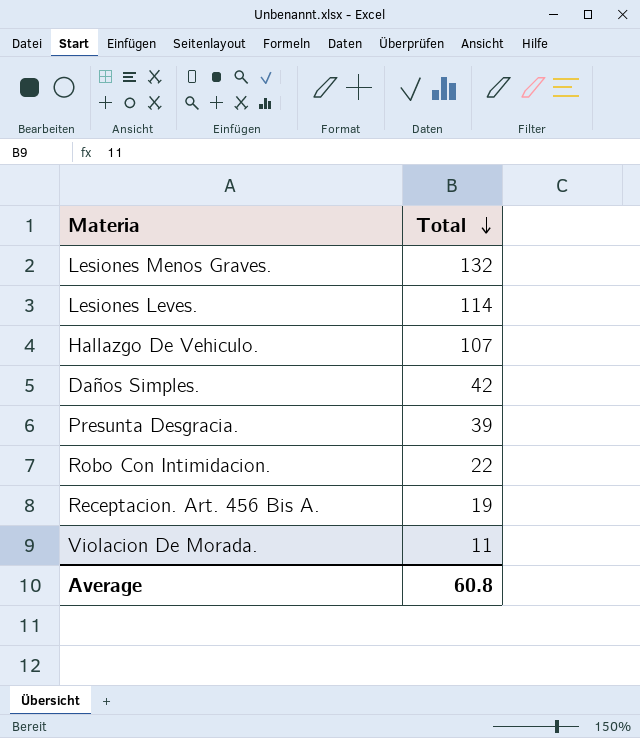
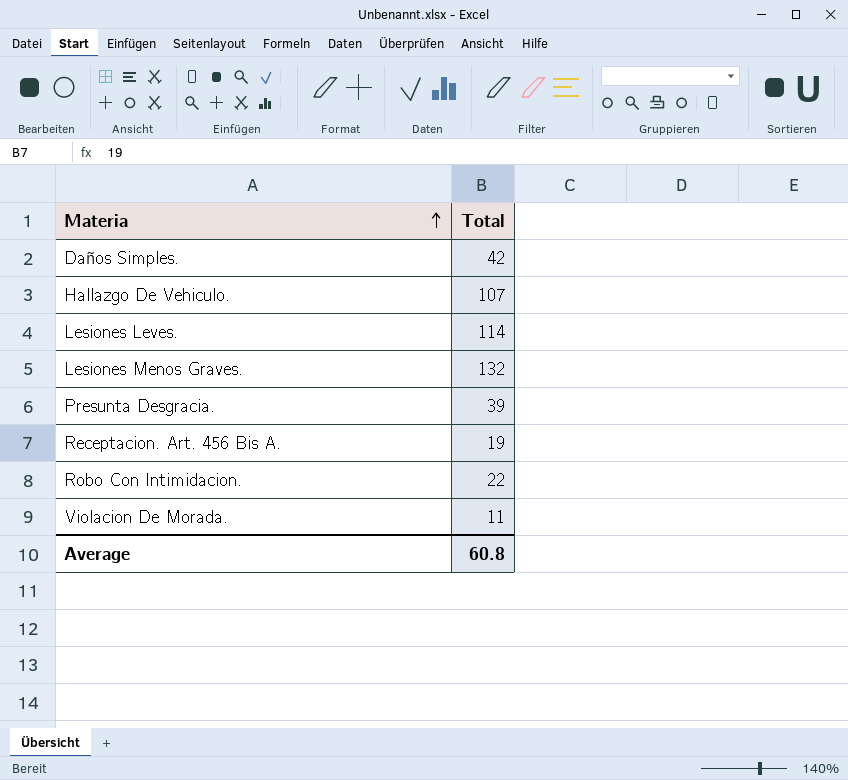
row order: Total descending -> Materia ascending

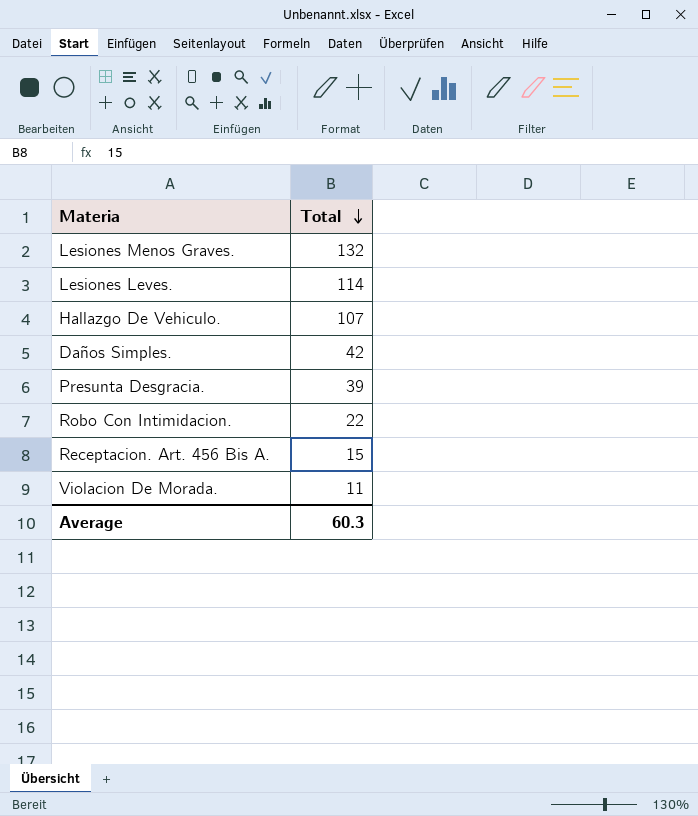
row order: Materia ascending -> Total descending
Receptacion. Art. 456 Bis A. | Total: 19 -> 15
Average | Total: 60.8 -> 60.3

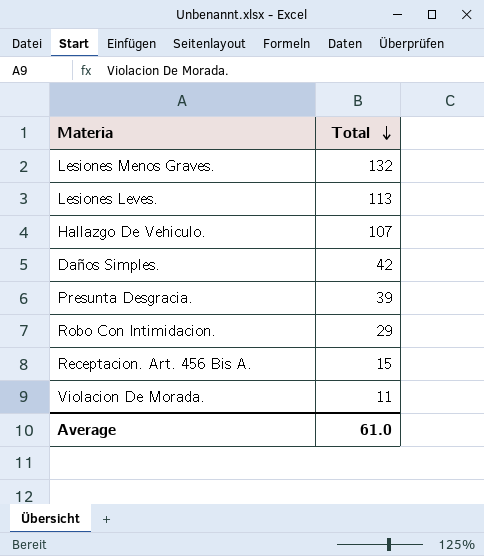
Lesiones Leves. | Total: 114 -> 113
Robo Con Intimidacion. | Total: 22 -> 29
Average | Total: 60.3 -> 61.0

